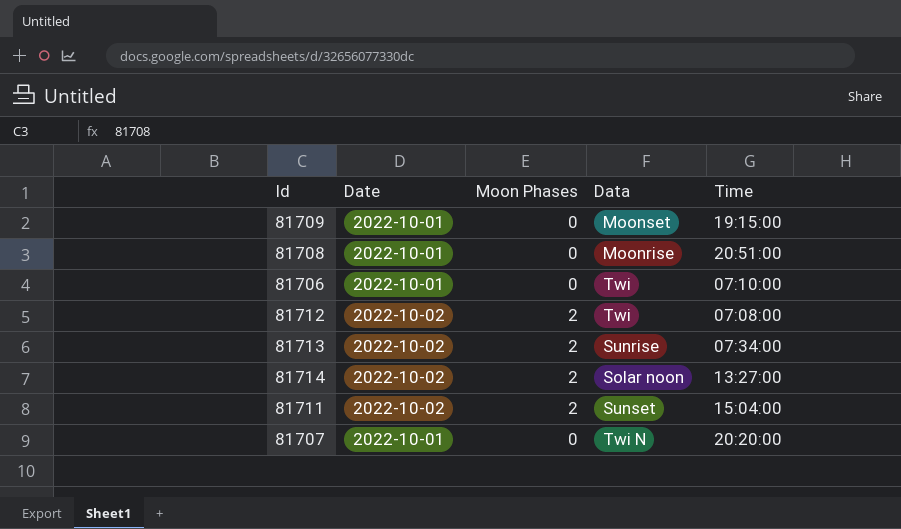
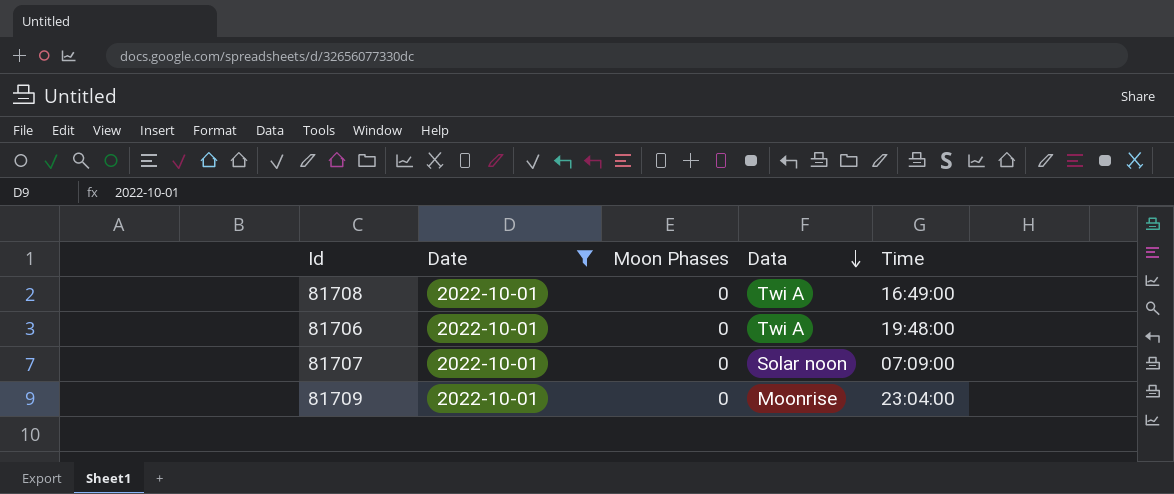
filter: none -> Date = 2022-10-01
row order: none -> Data descending
81708 | Data: Moonrise -> Twi A
81708 | Time: 20:51:00 -> 16:49:00
81706 | Data: Twi -> Twi A
81706 | Time: 07:10:00 -> 19:48:00
81707 | Data: Twi N -> Solar noon
81707 | Time: 20:20:00 -> 07:09:00
81709 | Data: Moonset -> Moonrise
81709 | Time: 19:15:00 -> 23:04:00

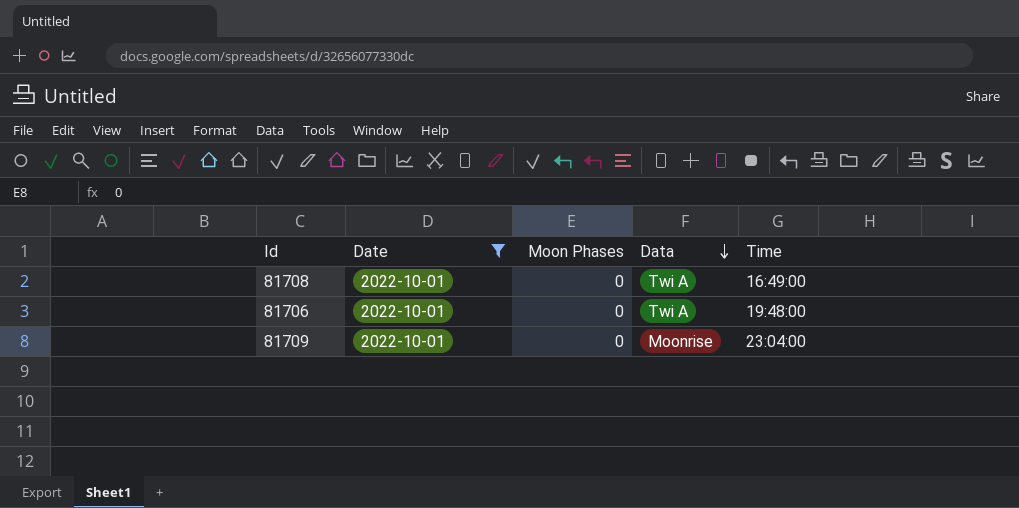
row 81707: 2022-10-01 | 0 | Solar noon | 07:09:00 -> none

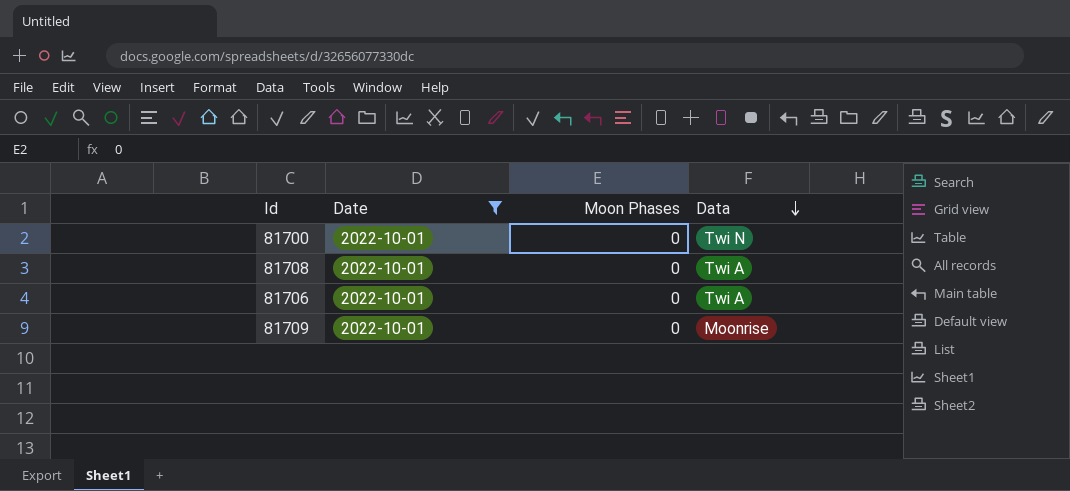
column Time | position: 5 -> none
row 81700: none -> 2022-10-01 | 0 | Twi N

